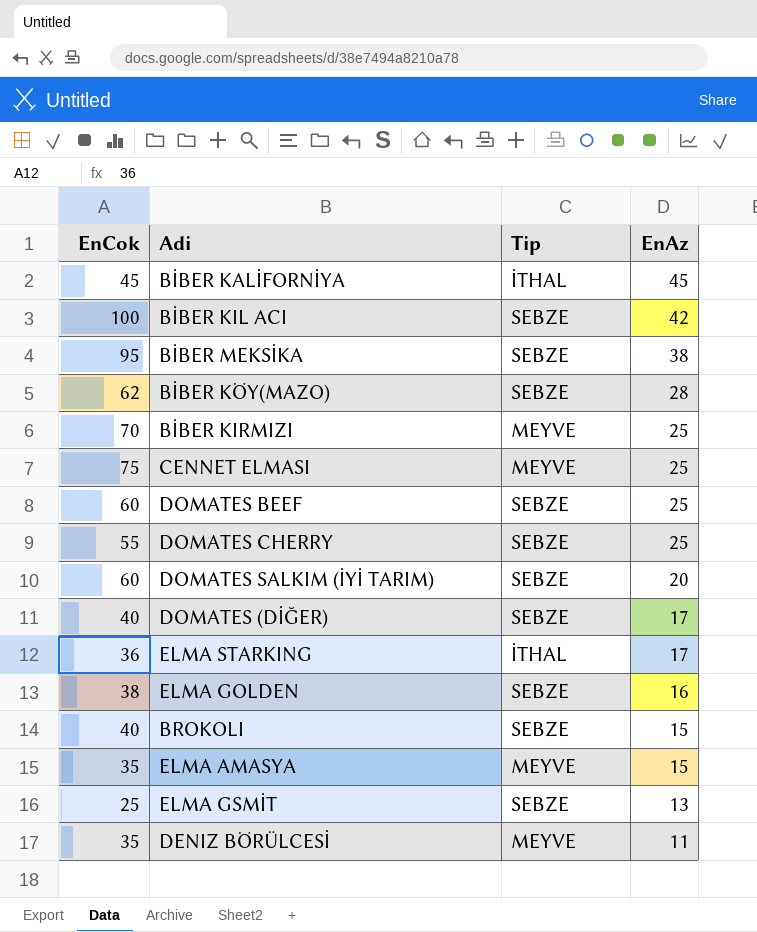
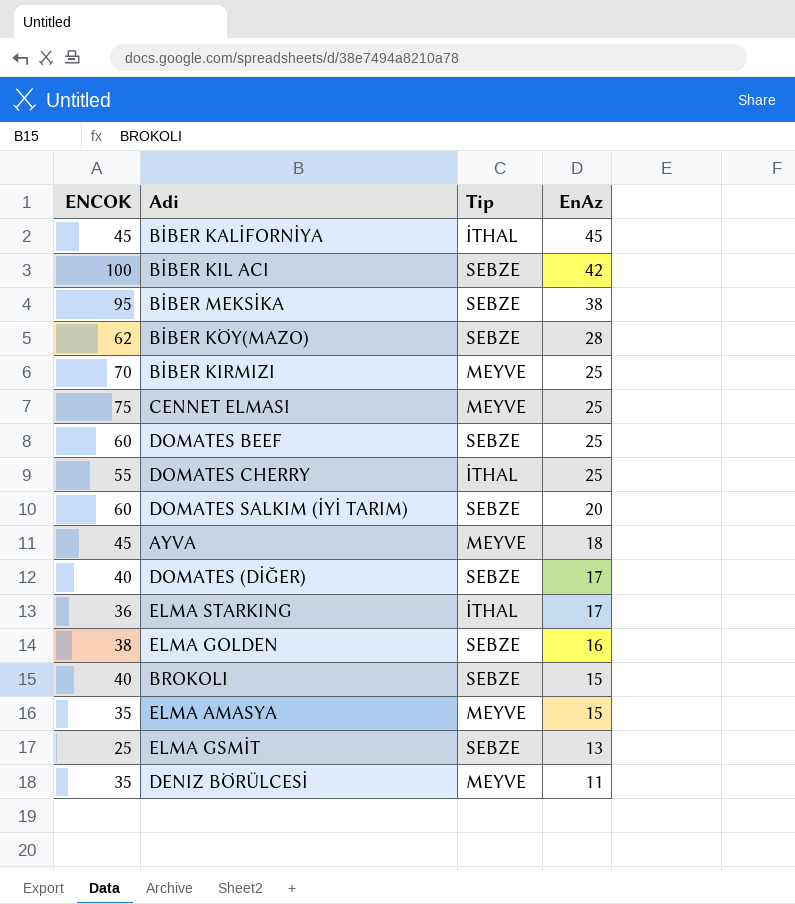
column name: EnCok -> ENCOK
DOMATES CHERRY | Tip: SEBZE -> İTHAL
row AYVA: none -> 45 | MEYVE | 18

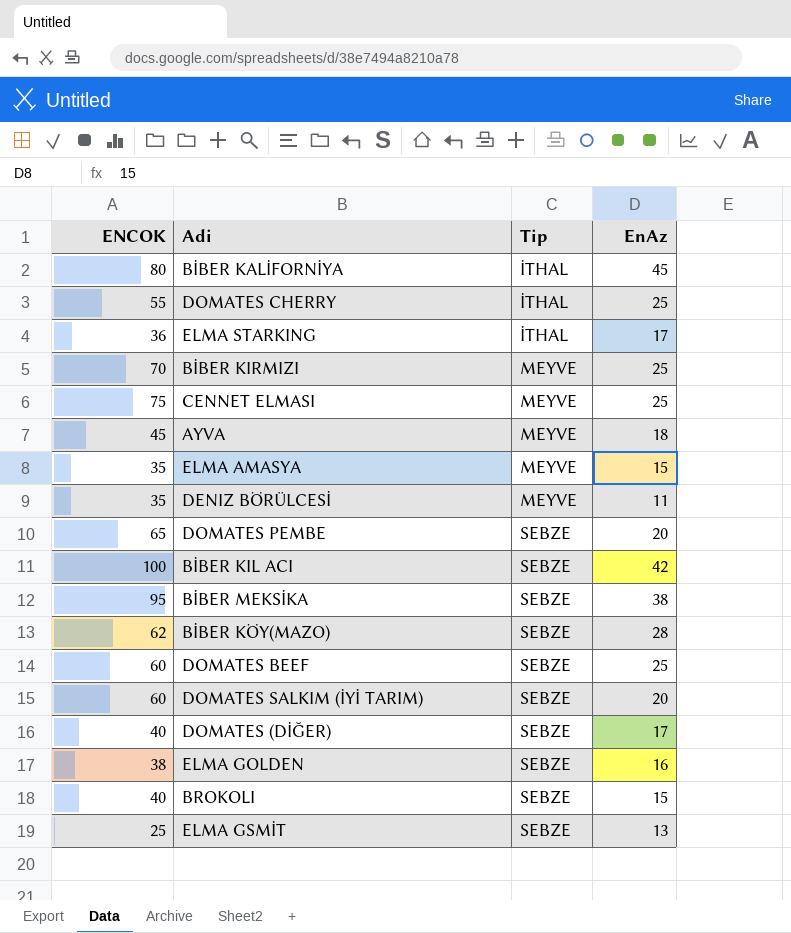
row order: EnAz descending -> Tip ascending
BİBER KALİFORNİYA | ENCOK: 45 -> 80
row DOMATES PEMBE: none -> 65 | SEBZE | 20

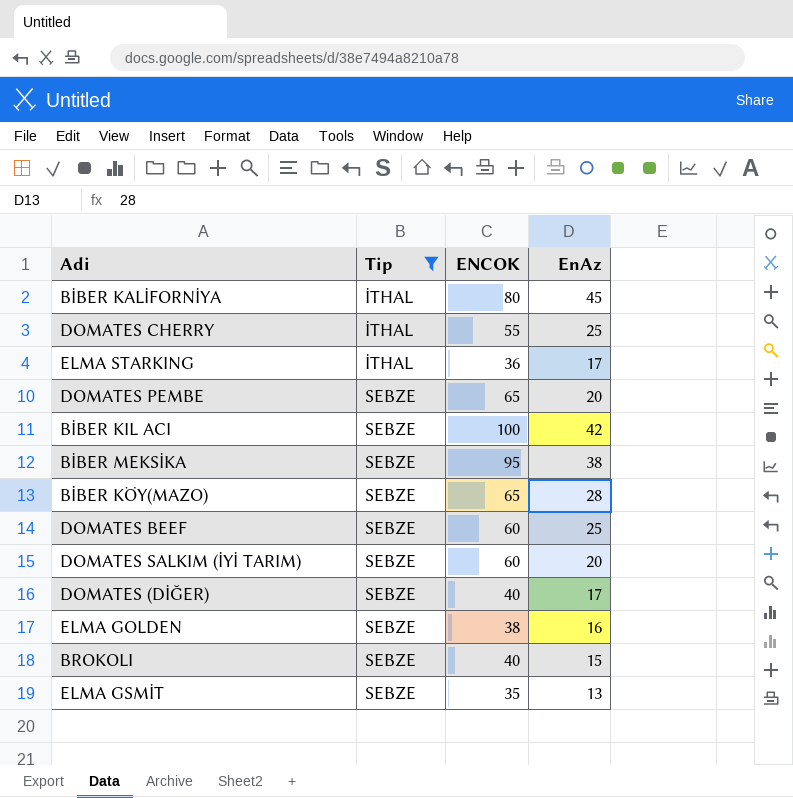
filter: none -> Tip != MEYVE
column ENCOK | position: 1 -> 3
BİBER KÖY(MAZO) | ENCOK: 62 -> 65
ELMA GSMİT | ENCOK: 25 -> 35

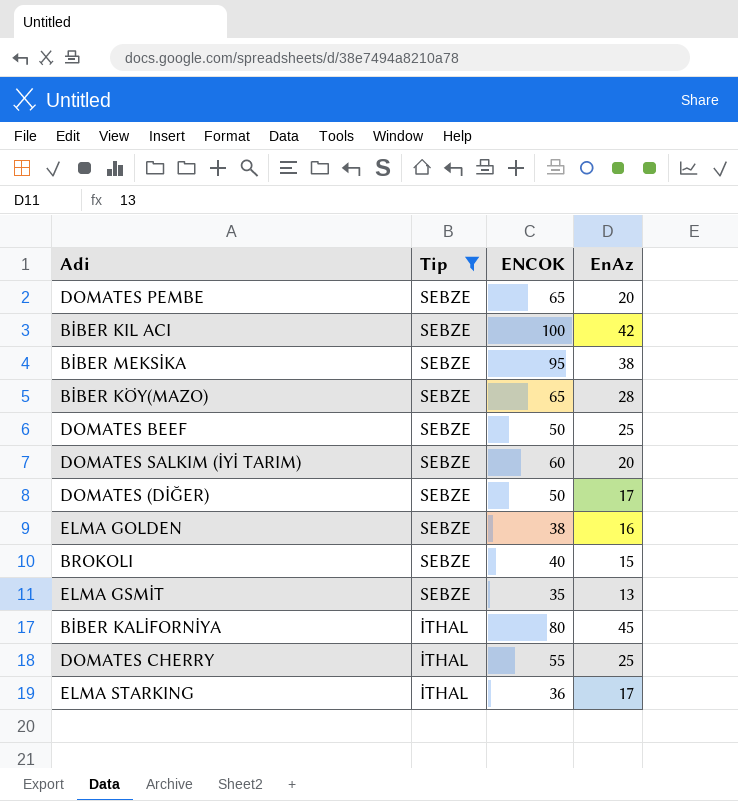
row order: Tip ascending -> Tip descending
DOMATES BEEF | ENCOK: 60 -> 50
DOMATES (DİĞER) | ENCOK: 40 -> 50

